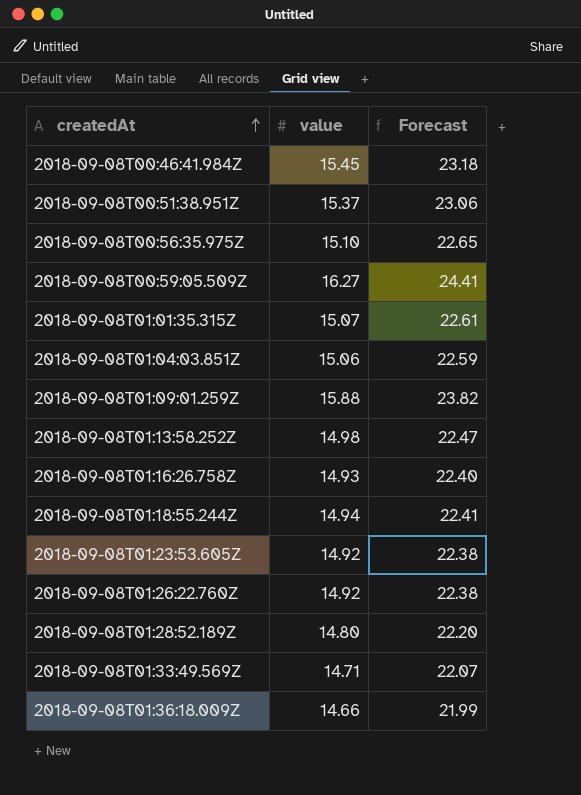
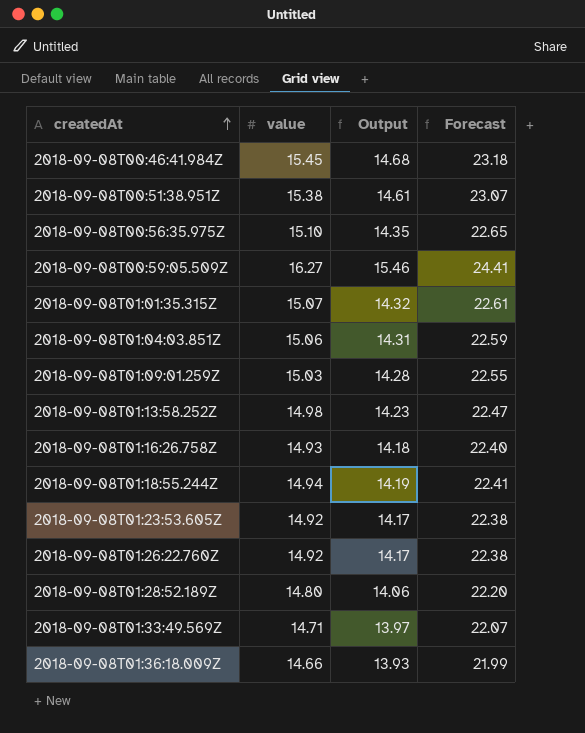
column Output | formula: none -> [value] * 0.95
2018-09-08T00:51:38.951Z | value: 15.37 -> 15.38
2018-09-08T00:51:38.951Z | Forecast: 23.06 -> 23.07
2018-09-08T01:09:01.259Z | value: 15.88 -> 15.03
2018-09-08T01:09:01.259Z | Forecast: 23.82 -> 22.55

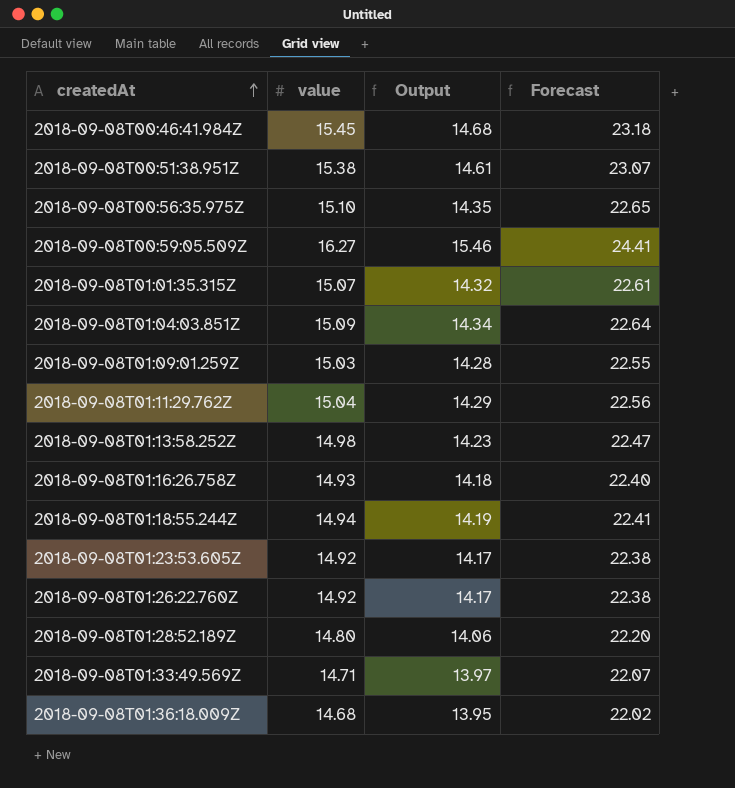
2018-09-08T01:04:03.851Z | value: 15.06 -> 15.09
2018-09-08T01:04:03.851Z | Output: 14.31 -> 14.34
2018-09-08T01:04:03.851Z | Forecast: 22.59 -> 22.64
row 2018-09-08T01:11:29.762Z: none -> 15.04 | 14.29 | 22.56
2018-09-08T01:36:18.009Z | value: 14.66 -> 14.68
2018-09-08T01:36:18.009Z | Output: 13.93 -> 13.95
2018-09-08T01:36:18.009Z | Forecast: 21.99 -> 22.02

